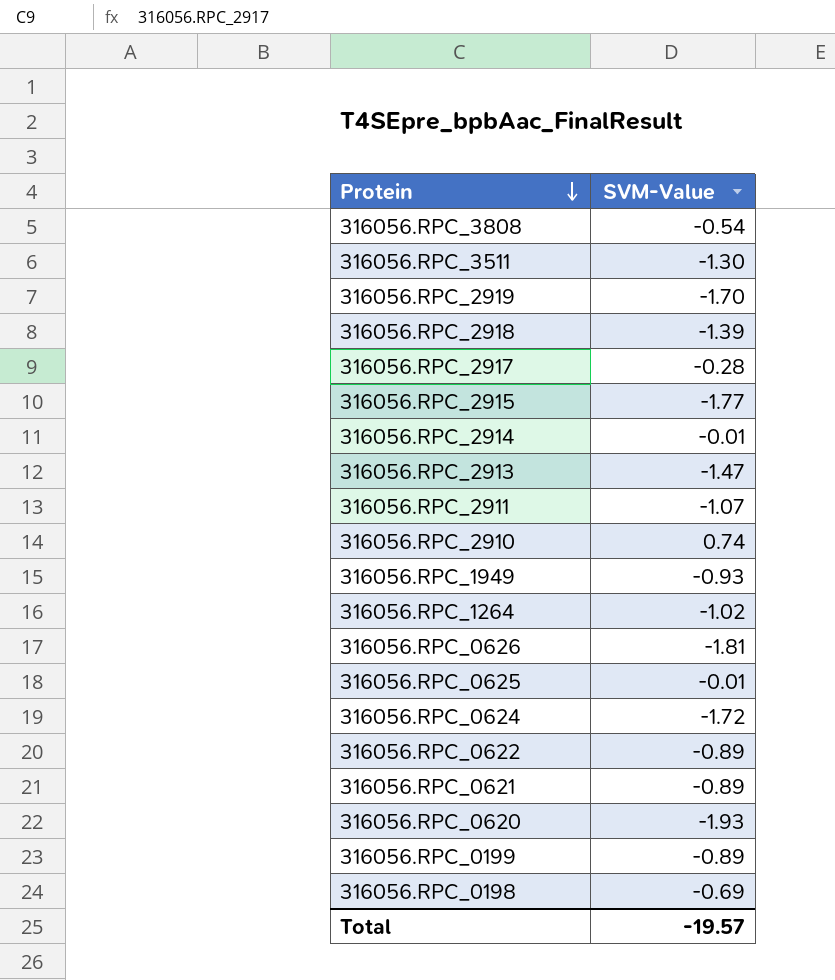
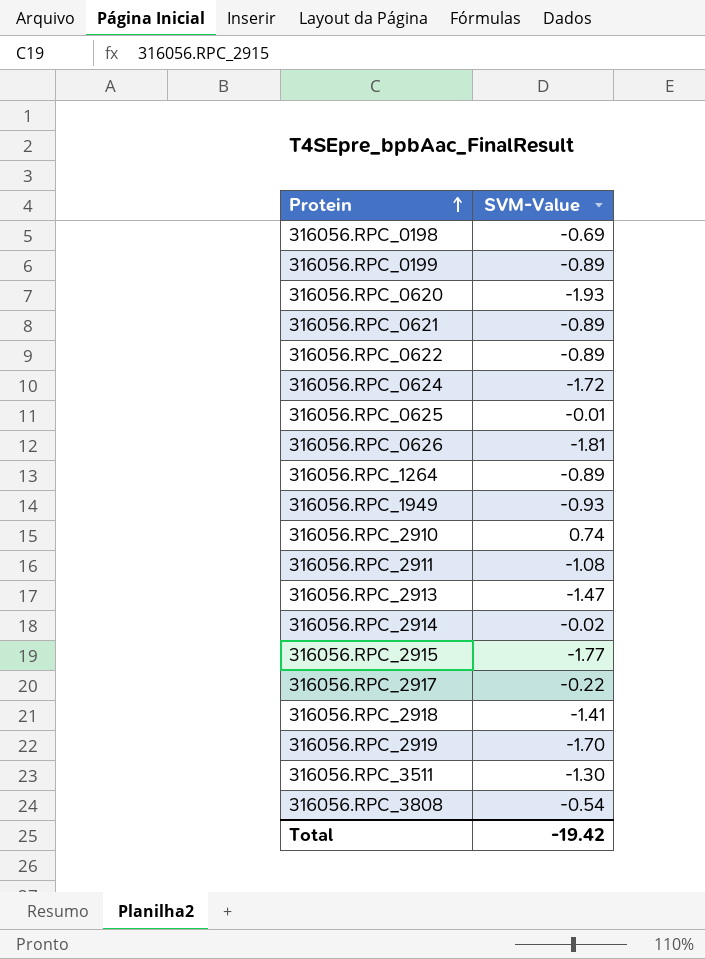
row order: Protein descending -> Protein ascending
316056.RPC_1264 | SVM-Value: -1.02 -> -0.89
316056.RPC_2911 | SVM-Value: -1.07 -> -1.08
316056.RPC_2914 | SVM-Value: -0.01 -> -0.02
316056.RPC_2917 | SVM-Value: -0.28 -> -0.22
316056.RPC_2918 | SVM-Value: -1.39 -> -1.41
Total | SVM-Value: -19.57 -> -19.42

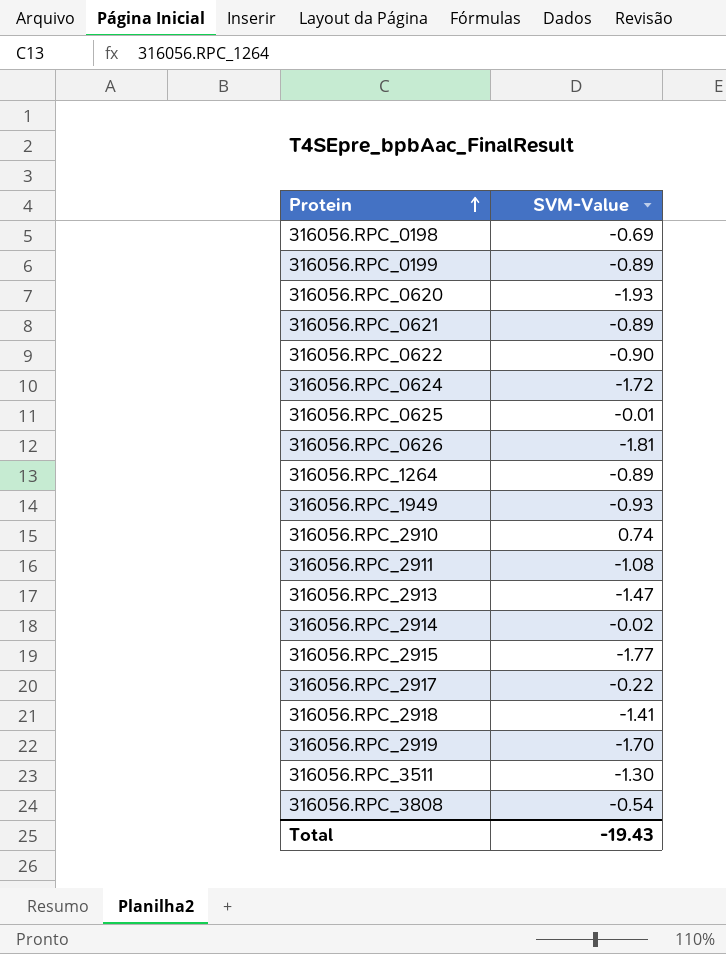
316056.RPC_0622 | SVM-Value: -0.89 -> -0.90
Total | SVM-Value: -19.42 -> -19.43

